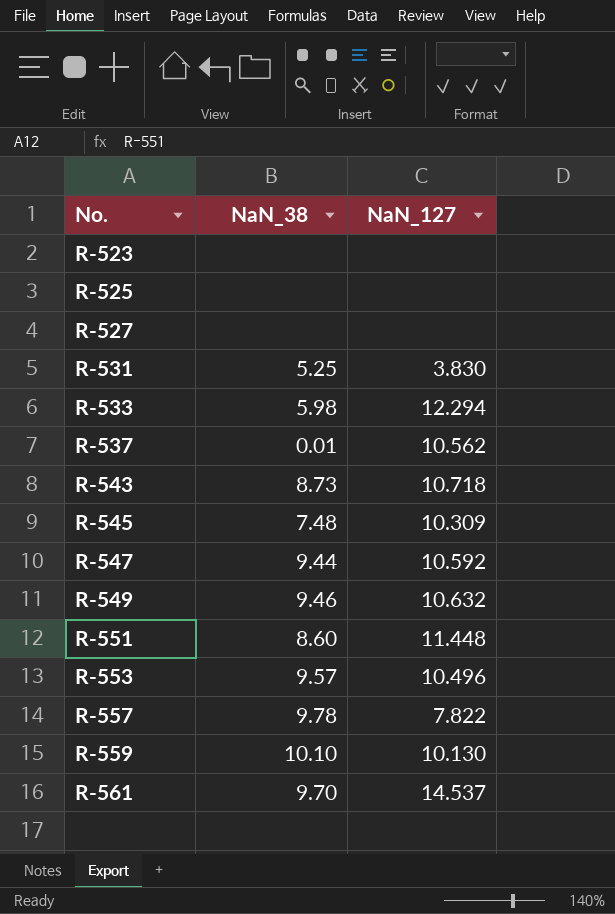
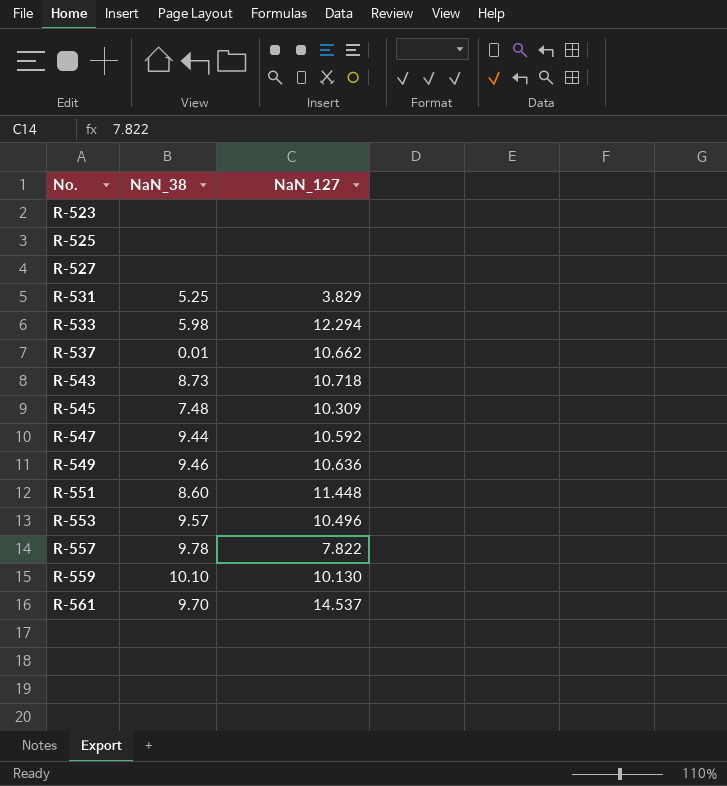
R-531 | NaN_127: 3.830 -> 3.829
R-537 | NaN_127: 10.562 -> 10.662
R-549 | NaN_127: 10.632 -> 10.636

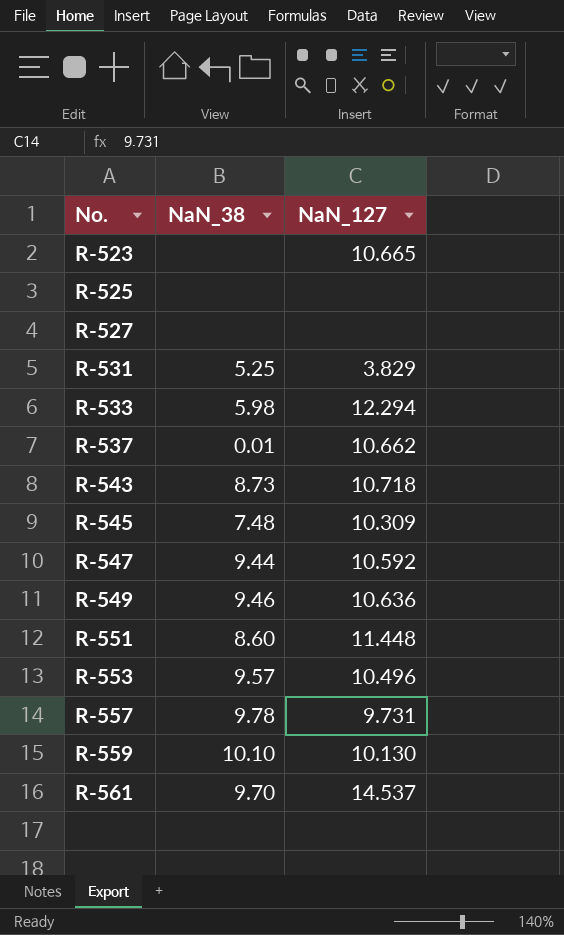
R-523 | NaN_127: none -> 10.665
R-557 | NaN_127: 7.822 -> 9.731

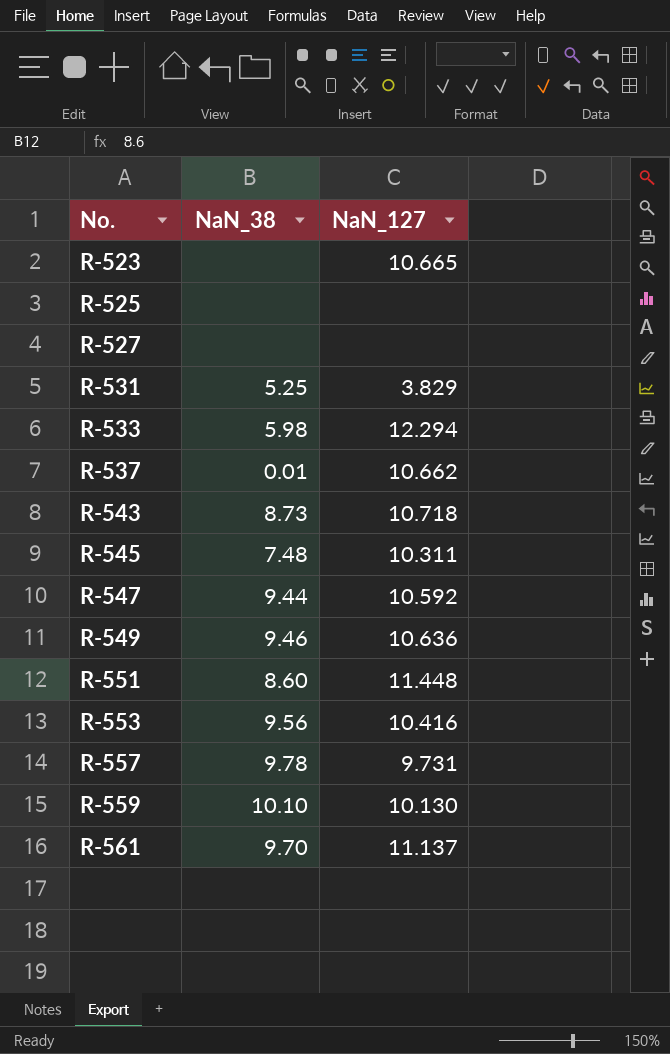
R-545 | NaN_127: 10.309 -> 10.311
R-553 | NaN_38: 9.57 -> 9.56
R-553 | NaN_127: 10.496 -> 10.416
R-561 | NaN_127: 14.537 -> 11.137

